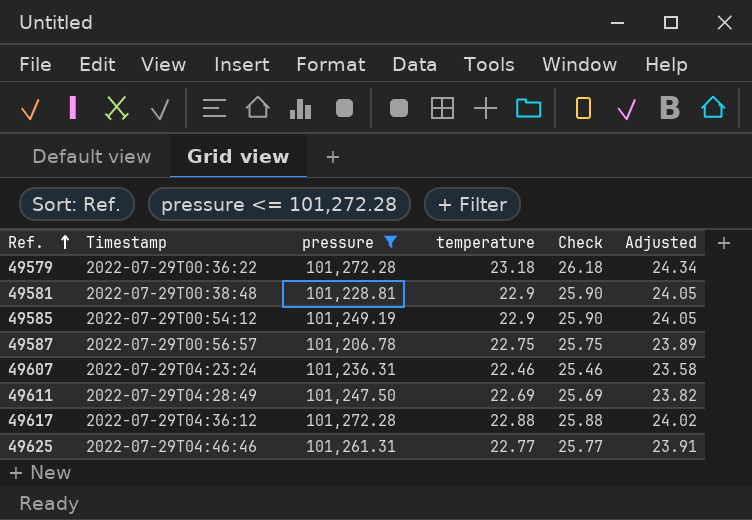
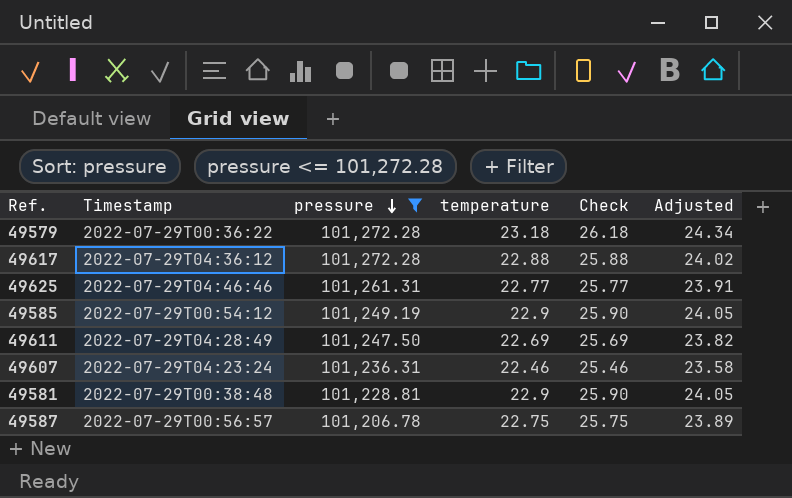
row order: Ref. ascending -> pressure descending

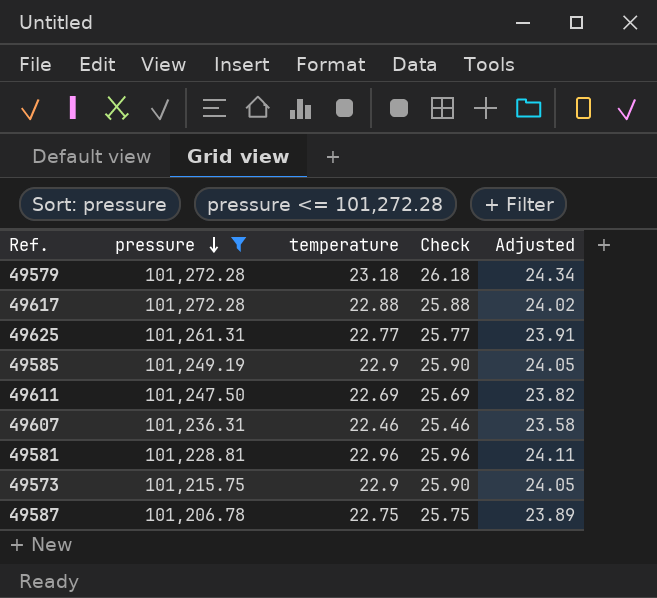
column Timestamp | position: 2 -> none
49581 | temperature: 22.9 -> 22.96
49581 | Check: 25.90 -> 25.96
49581 | Adjusted: 24.05 -> 24.11
row 49573: none -> 101,215.75 | 22.9 | 25.90 | 24.05

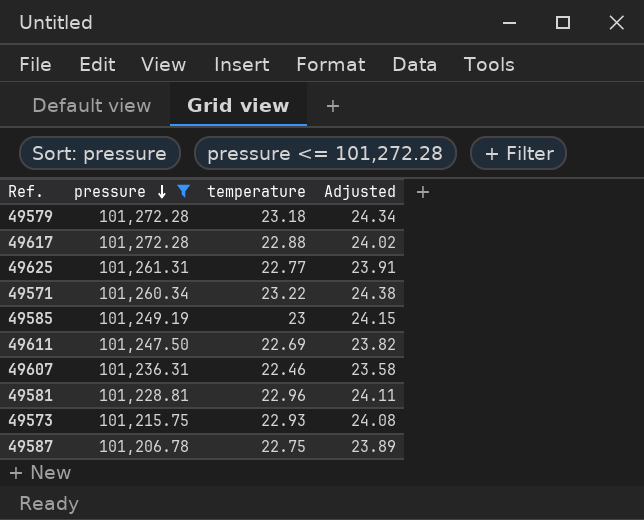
column Check | formula: [temperature] + 3 -> none
row 49571: none -> 101,260.34 | 23.22 | 24.38
49585 | temperature: 22.9 -> 23
49585 | Adjusted: 24.05 -> 24.15
49573 | temperature: 22.9 -> 22.93
49573 | Adjusted: 24.05 -> 24.08

